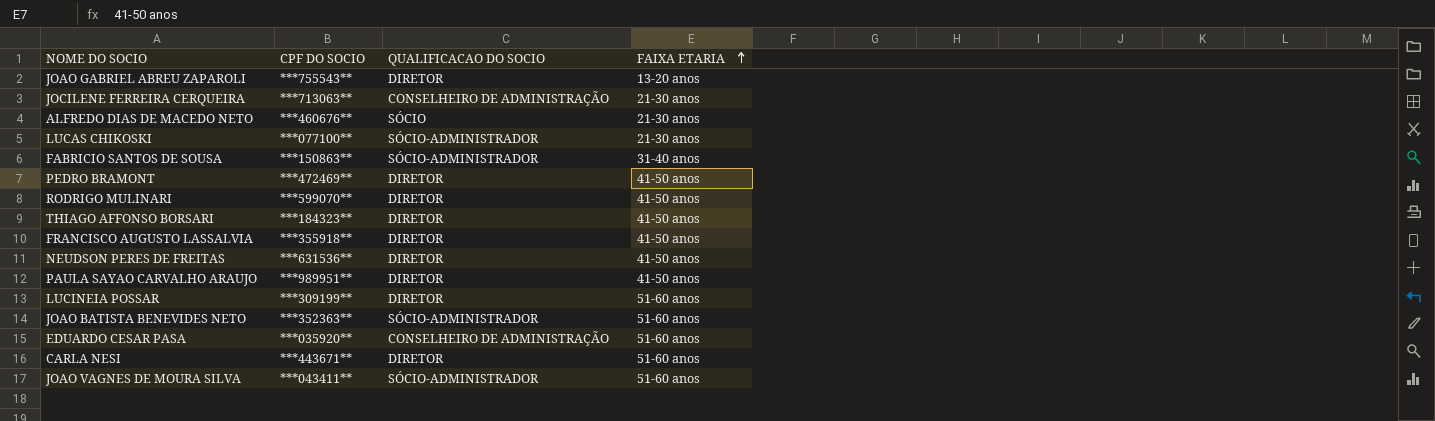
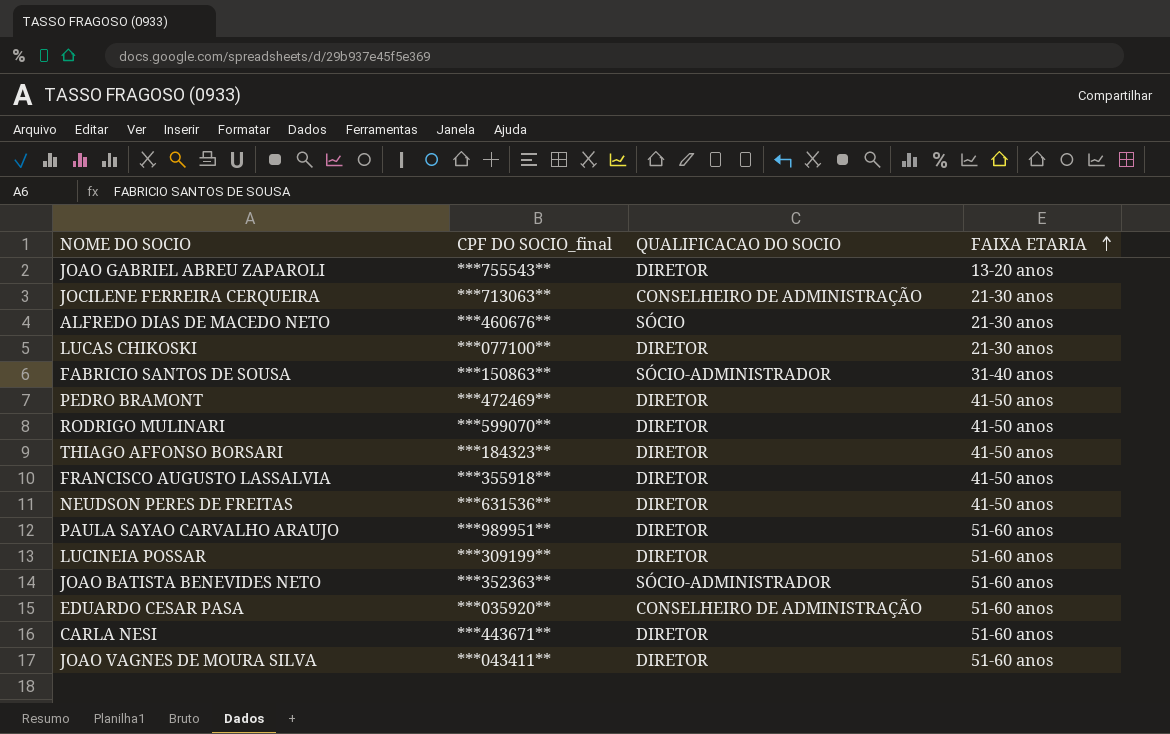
column name: CPF DO SOCIO -> CPF DO SOCIO_final
LUCAS CHIKOSKI | QUALIFICACAO DO SOCIO: SÓCIO-ADMINISTRADOR -> DIRETOR
PAULA SAYAO CARVALHO ARAUJO | FAIXA ETARIA: 41-50 anos -> 51-60 anos
JOAO VAGNES DE MOURA SILVA | QUALIFICACAO DO SOCIO: SÓCIO-ADMINISTRADOR -> DIRETOR

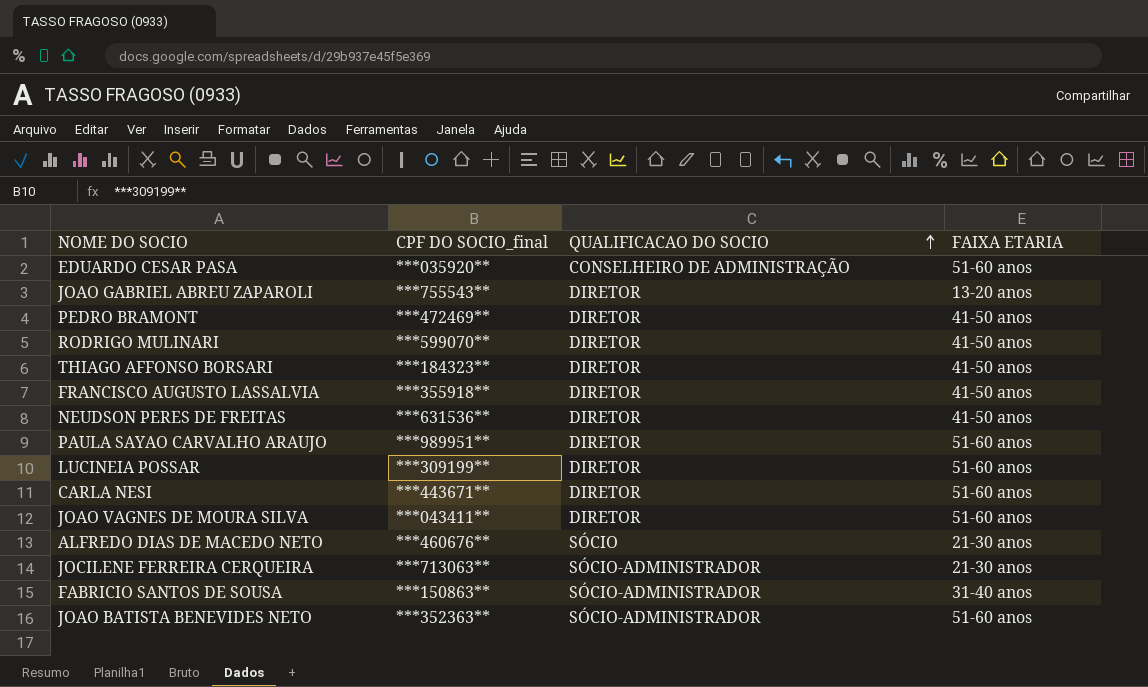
row order: FAIXA ETARIA ascending -> QUALIFICACAO DO SOCIO ascending
row LUCAS CHIKOSKI: ***077100** | DIRETOR | 21-30 anos -> none
JOCILENE FERREIRA CERQUEIRA | QUALIFICACAO DO SOCIO: CONSELHEIRO DE ADMINISTRAÇÃO -> SÓCIO-ADMINISTRADOR

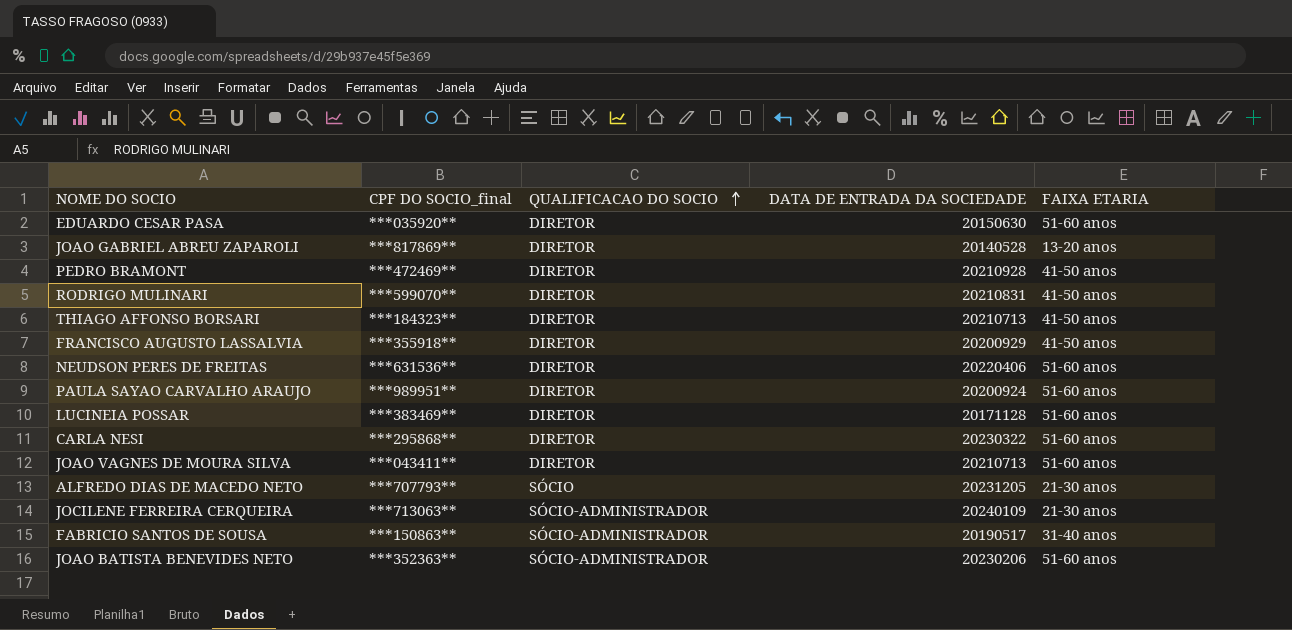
column DATA DE ENTRADA DA SOCIEDADE | position: none -> 4
EDUARDO CESAR PASA | QUALIFICACAO DO SOCIO: CONSELHEIRO DE ADMINISTRAÇÃO -> DIRETOR
JOAO GABRIEL ABREU ZAPAROLI | CPF DO SOCIO_final: ***755543** -> ***817869**
NEUDSON PERES DE FREITAS | FAIXA ETARIA: 41-50 anos -> 51-60 anos
LUCINEIA POSSAR | CPF DO SOCIO_final: ***309199** -> ***383469**
CARLA NESI | CPF DO SOCIO_final: ***443671** -> ***295868**
ALFREDO DIAS DE MACEDO NETO | CPF DO SOCIO_final: ***460676** -> ***707793**

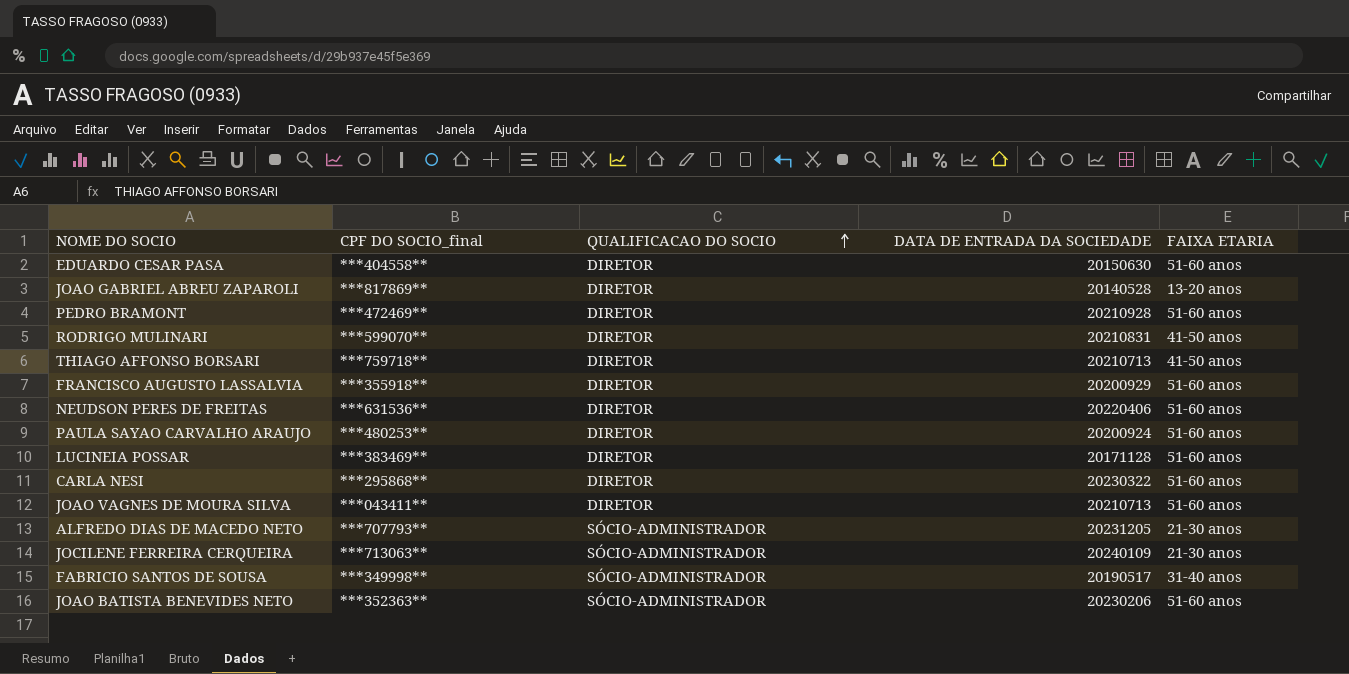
EDUARDO CESAR PASA | CPF DO SOCIO_final: ***035920** -> ***404558**
PEDRO BRAMONT | FAIXA ETARIA: 41-50 anos -> 51-60 anos
THIAGO AFFONSO BORSARI | CPF DO SOCIO_final: ***184323** -> ***759718**
FRANCISCO AUGUSTO LASSALVIA | FAIXA ETARIA: 41-50 anos -> 51-60 anos
PAULA SAYAO CARVALHO ARAUJO | CPF DO SOCIO_final: ***989951** -> ***480253**
ALFREDO DIAS DE MACEDO NETO | QUALIFICACAO DO SOCIO: SÓCIO -> SÓCIO-ADMINISTRADOR
FABRICIO SANTOS DE SOUSA | CPF DO SOCIO_final: ***150863** -> ***349998**

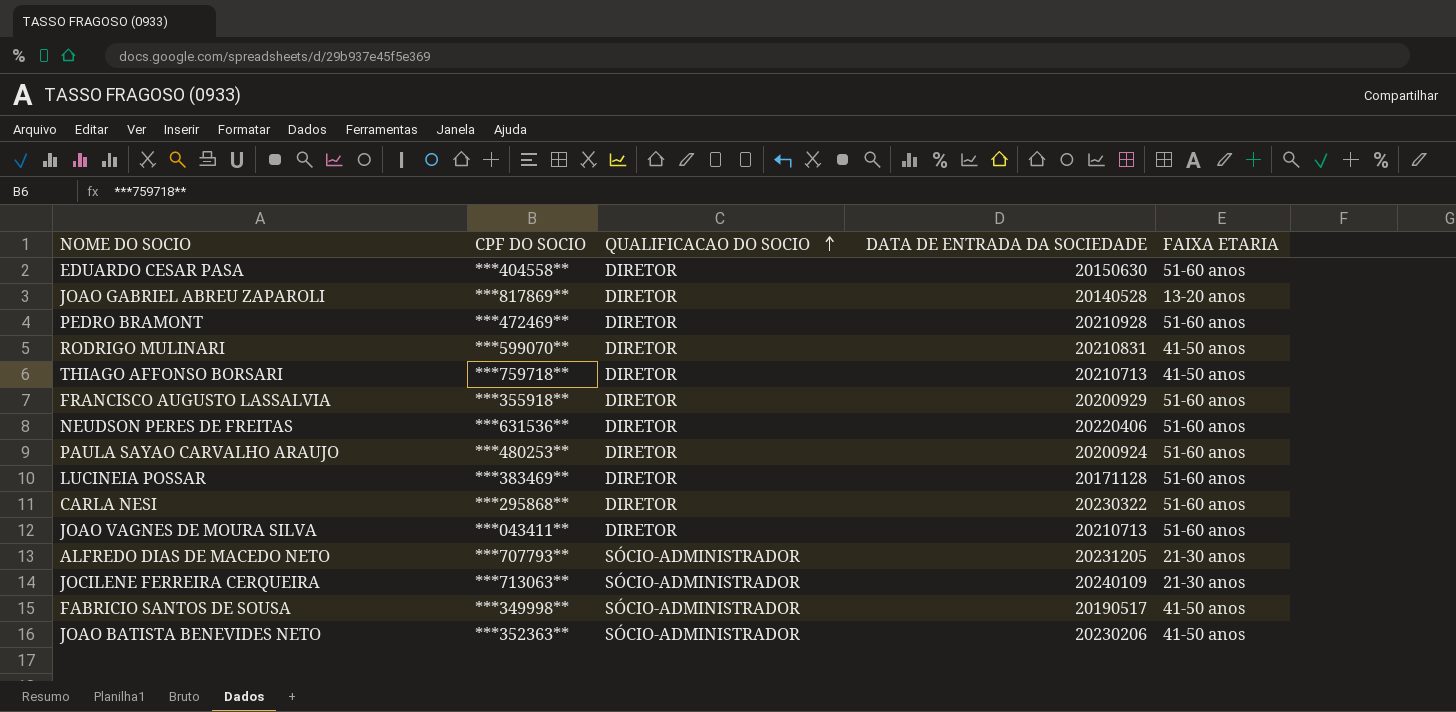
column name: CPF DO SOCIO_final -> CPF DO SOCIO
FABRICIO SANTOS DE SOUSA | FAIXA ETARIA: 31-40 anos -> 41-50 anos
JOAO BATISTA BENEVIDES NETO | FAIXA ETARIA: 51-60 anos -> 41-50 anos

